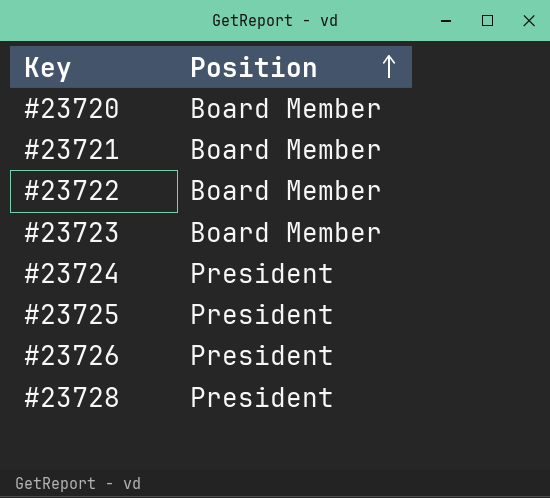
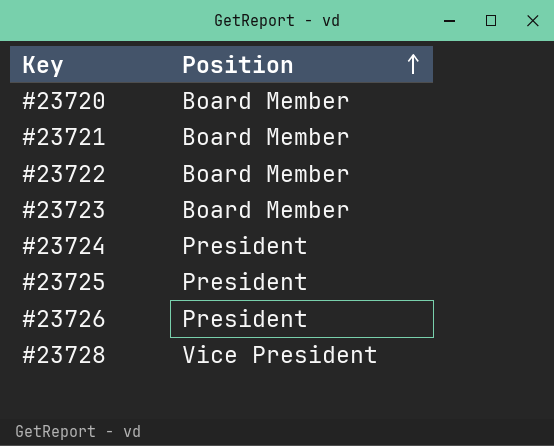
#23728 | Position: President -> Vice President

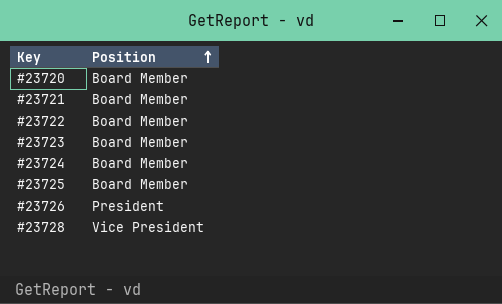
#23724 | Position: President -> Board Member
#23725 | Position: President -> Board Member

